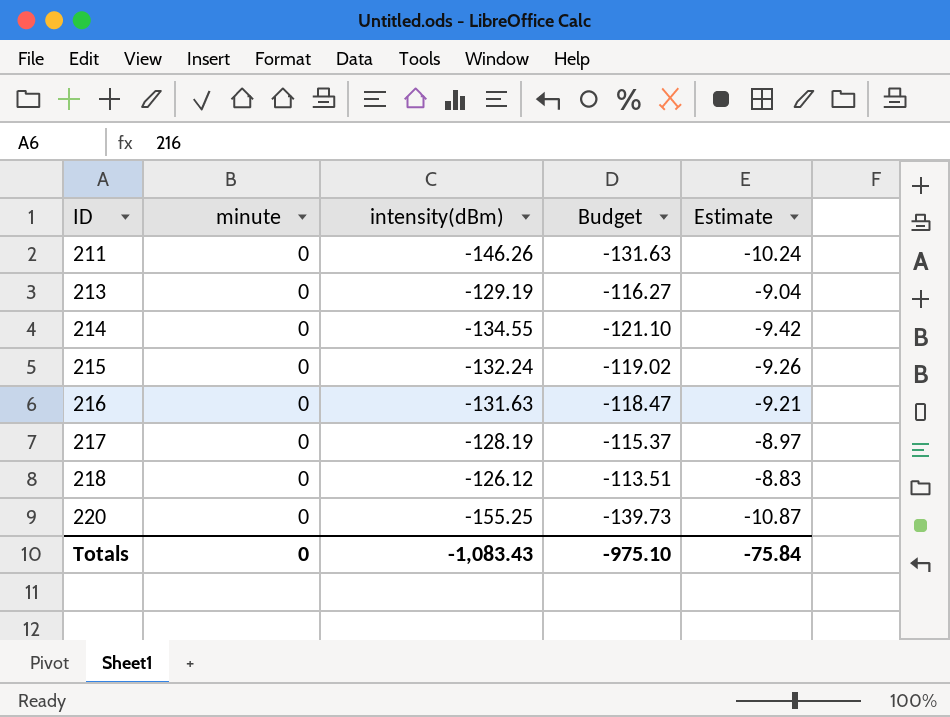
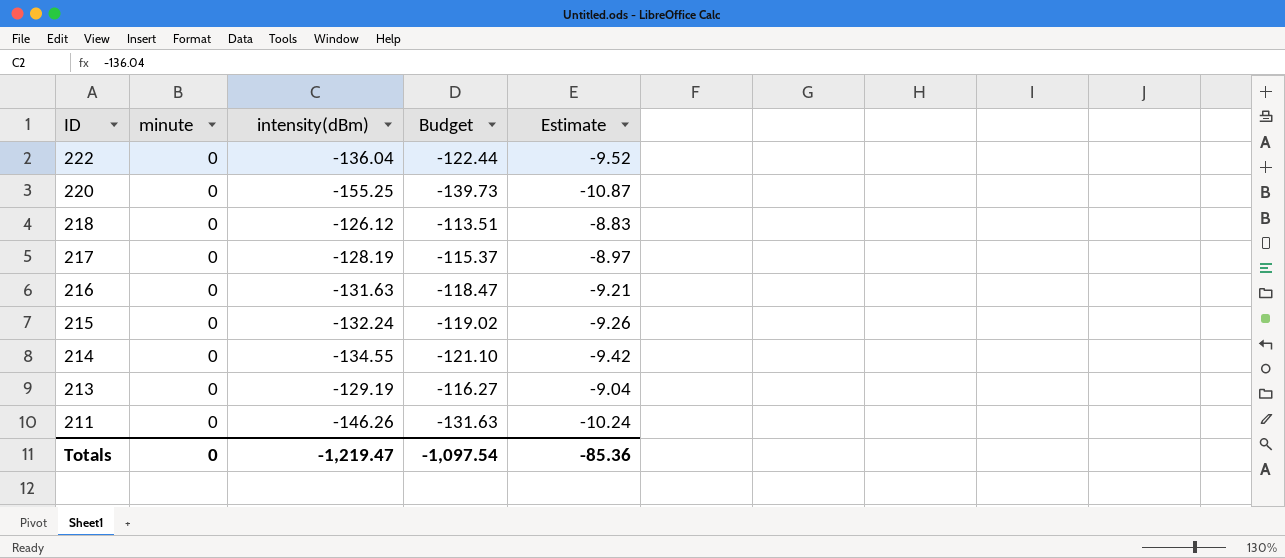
row order: ID ascending -> ID descending
row 222: none -> 0 | -136.04 | -122.44 | -9.52
Totals | intensity(dBm): -1,083.43 -> -1,219.47
Totals | Budget: -975.10 -> -1,097.54
Totals | Estimate: -75.84 -> -85.36

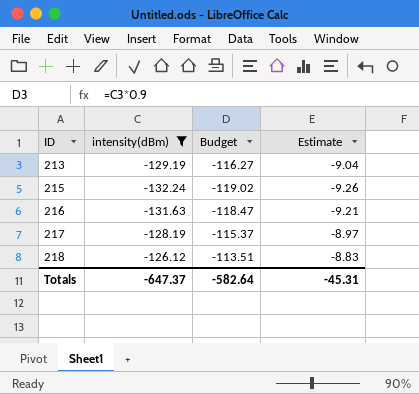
filter: none -> intensity(dBm) >= -132.24
row order: ID descending -> ID ascending
column minute | position: 2 -> none
Totals | intensity(dBm): -1,219.47 -> -647.37
Totals | Budget: -1,097.54 -> -582.64
Totals | Estimate: -85.36 -> -45.31

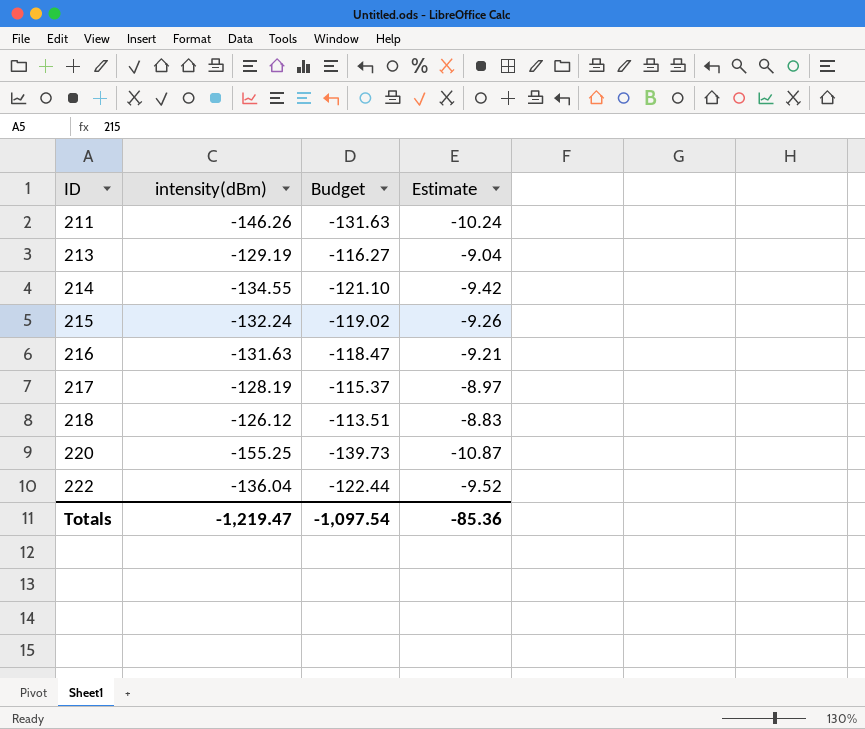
filter: intensity(dBm) >= -132.24 -> none
Totals | intensity(dBm): -647.37 -> -1,219.47
Totals | Budget: -582.64 -> -1,097.54
Totals | Estimate: -45.31 -> -85.36

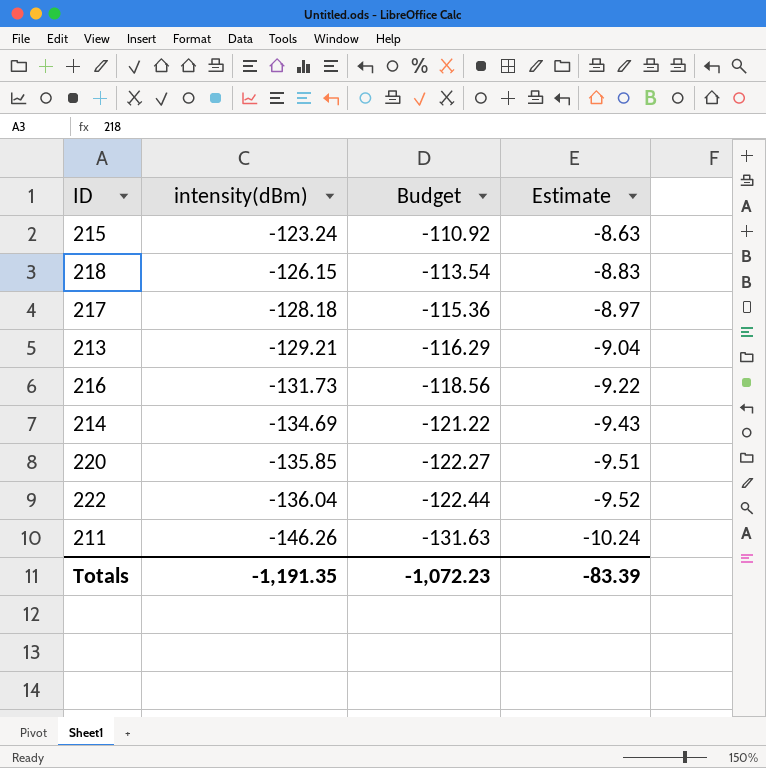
row order: ID ascending -> intensity(dBm) descending
215 | intensity(dBm): -132.24 -> -123.24
215 | Budget: -119.02 -> -110.92
215 | Estimate: -9.26 -> -8.63
218 | intensity(dBm): -126.12 -> -126.15
218 | Budget: -113.51 -> -113.54
217 | intensity(dBm): -128.19 -> -128.18
217 | Budget: -115.37 -> -115.36
213 | intensity(dBm): -129.19 -> -129.21
213 | Budget: -116.27 -> -116.29
216 | intensity(dBm): -131.63 -> -131.73
216 | Budget: -118.47 -> -118.56
216 | Estimate: -9.21 -> -9.22
214 | intensity(dBm): -134.55 -> -134.69
214 | Budget: -121.10 -> -121.22
214 | Estimate: -9.42 -> -9.43
220 | intensity(dBm): -155.25 -> -135.85
220 | Budget: -139.73 -> -122.27
220 | Estimate: -10.87 -> -9.51
Totals | intensity(dBm): -1,219.47 -> -1,191.35
Totals | Budget: -1,097.54 -> -1,072.23
Totals | Estimate: -85.36 -> -83.39

